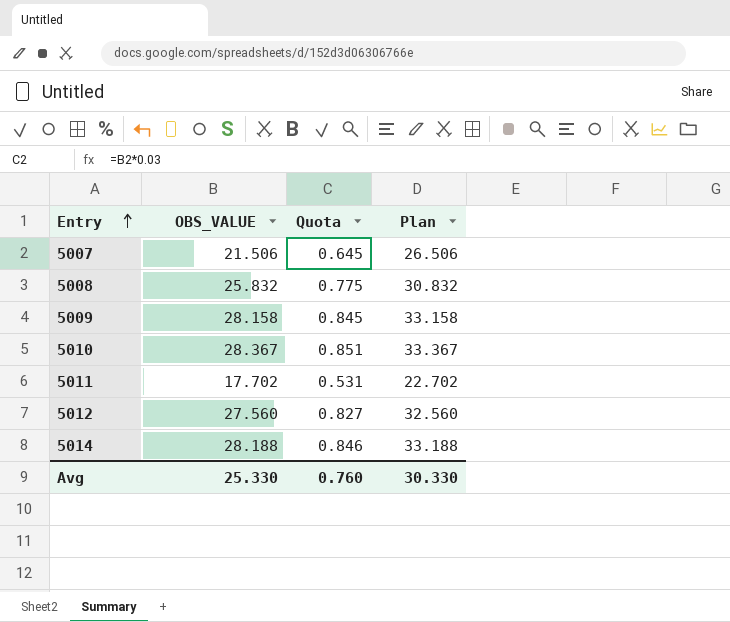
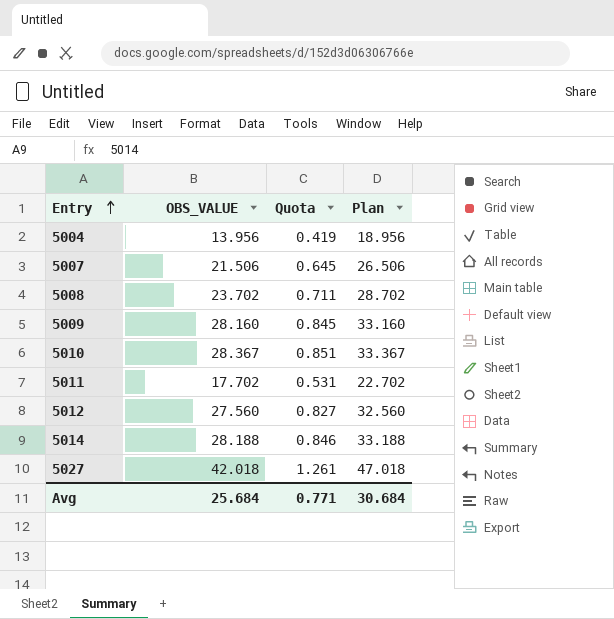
row 5004: none -> 13.956 | 0.419 | 18.956
5008 | OBS_VALUE: 25.832 -> 23.702
5008 | Quota: 0.775 -> 0.711
5008 | Plan: 30.832 -> 28.702
5009 | OBS_VALUE: 28.158 -> 28.160
5009 | Plan: 33.158 -> 33.160
row 5027: none -> 42.018 | 1.261 | 47.018
Avg | OBS_VALUE: 25.330 -> 25.684
Avg | Quota: 0.760 -> 0.771
Avg | Plan: 30.330 -> 30.684

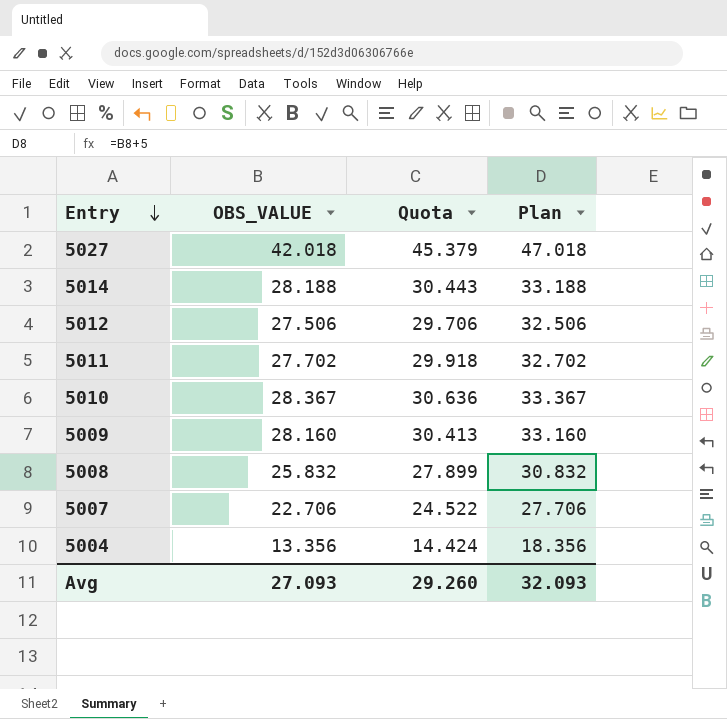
row order: Entry ascending -> Entry descending
column Quota | formula: [OBS_VALUE] * 0.03 -> [OBS_VALUE] * 1.08
5012 | OBS_VALUE: 27.560 -> 27.506
5012 | Plan: 32.560 -> 32.506
5011 | OBS_VALUE: 17.702 -> 27.702
5011 | Plan: 22.702 -> 32.702
5008 | OBS_VALUE: 23.702 -> 25.832
5008 | Plan: 28.702 -> 30.832
5007 | OBS_VALUE: 21.506 -> 22.706
5007 | Plan: 26.506 -> 27.706
5004 | OBS_VALUE: 13.956 -> 13.356
5004 | Plan: 18.956 -> 18.356
Avg | OBS_VALUE: 25.684 -> 27.093
Avg | Quota: 0.771 -> 29.260
Avg | Plan: 30.684 -> 32.093

